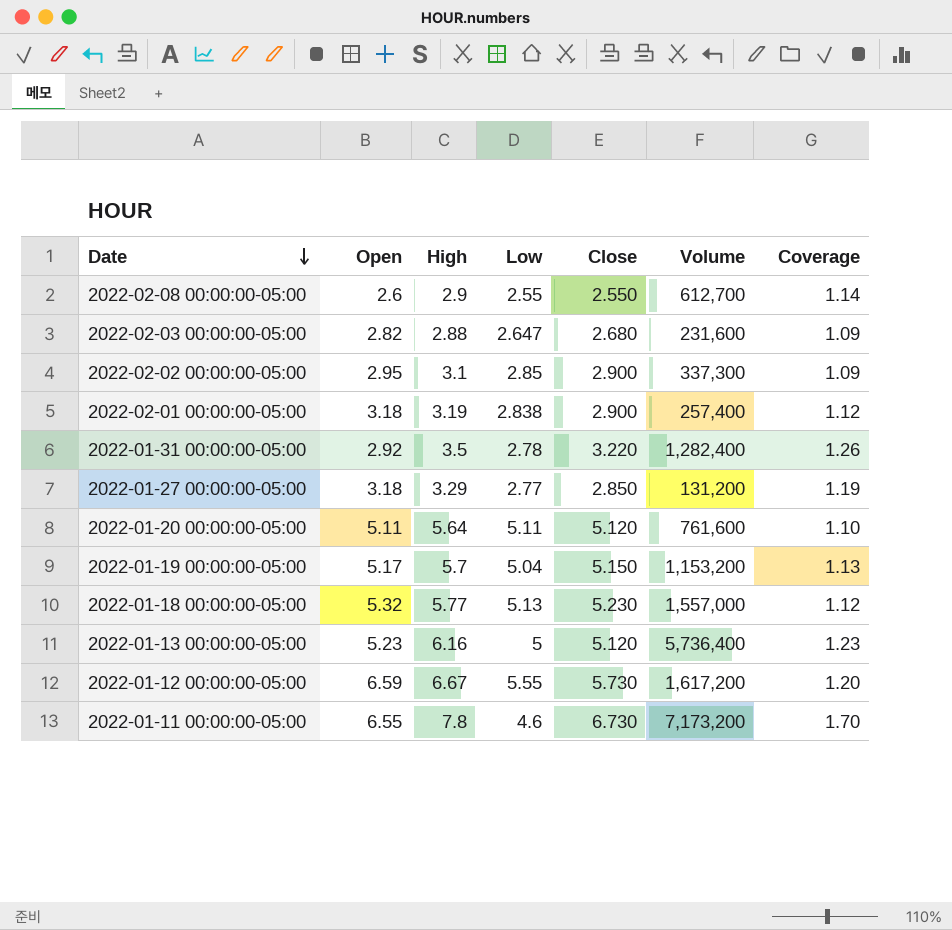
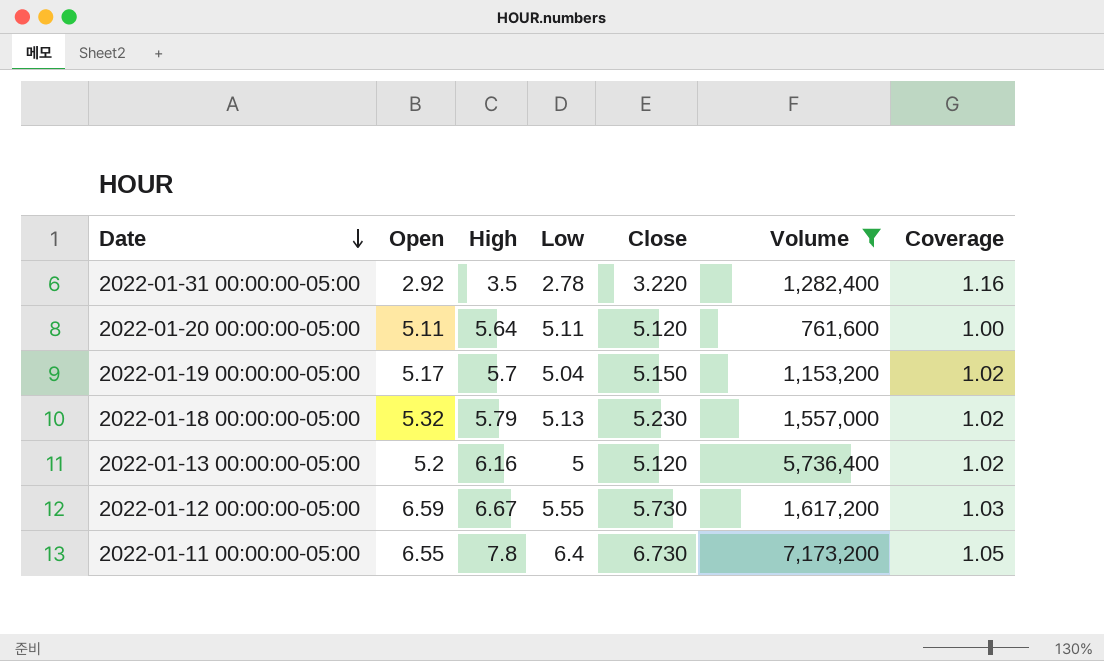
filter: none -> Volume >= 761,600
column Coverage | formula: [High] / [Low] -> [Close] / [Low]
2022-01-18 00:00:00-05:00 | High: 5.77 -> 5.79
2022-01-13 00:00:00-05:00 | Open: 5.23 -> 5.2
2022-01-11 00:00:00-05:00 | Low: 4.6 -> 6.4

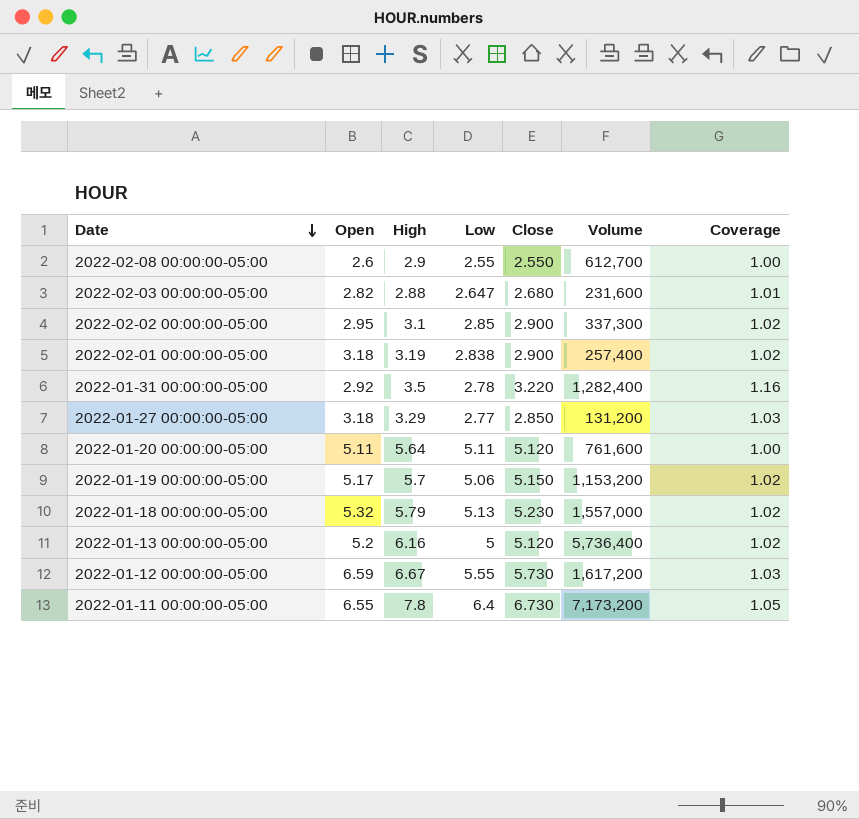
filter: Volume >= 761,600 -> none
2022-01-19 00:00:00-05:00 | Low: 5.04 -> 5.06

